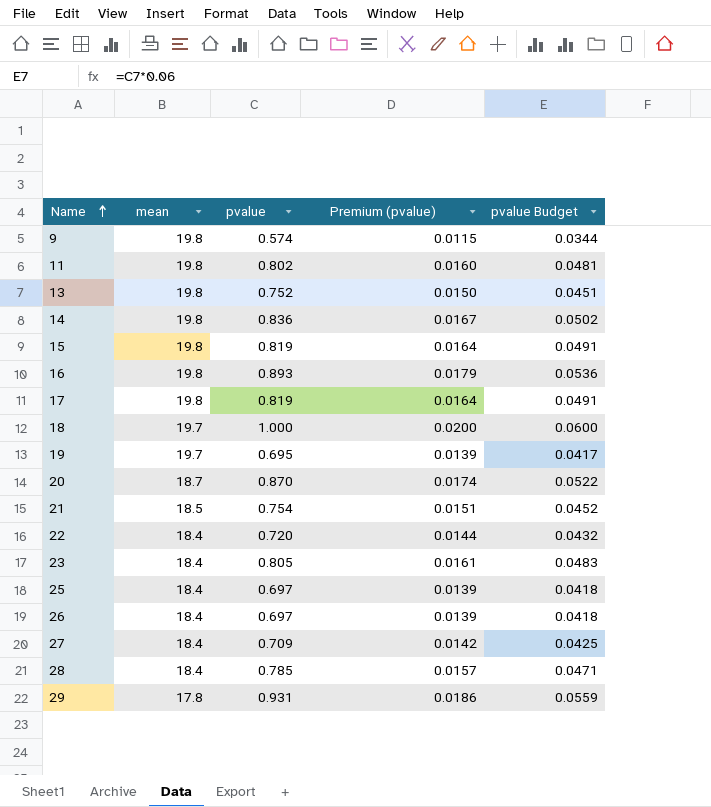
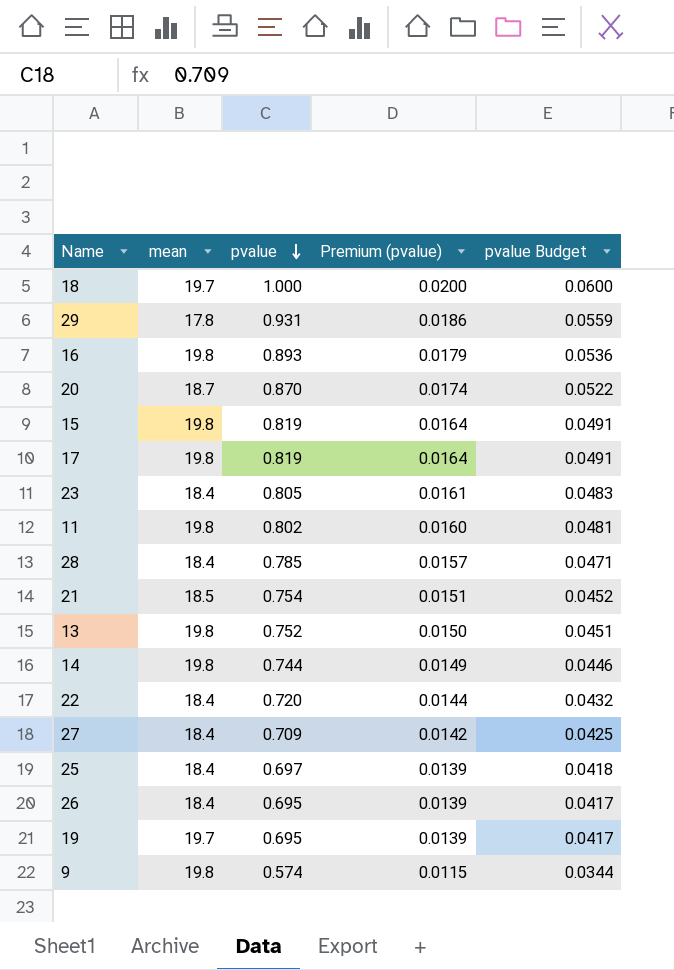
row order: Name ascending -> pvalue descending
14 | pvalue: 0.836 -> 0.744
14 | Premium (pvalue): 0.0167 -> 0.0149
14 | pvalue Budget: 0.0502 -> 0.0446
26 | pvalue: 0.697 -> 0.695
26 | pvalue Budget: 0.0418 -> 0.0417

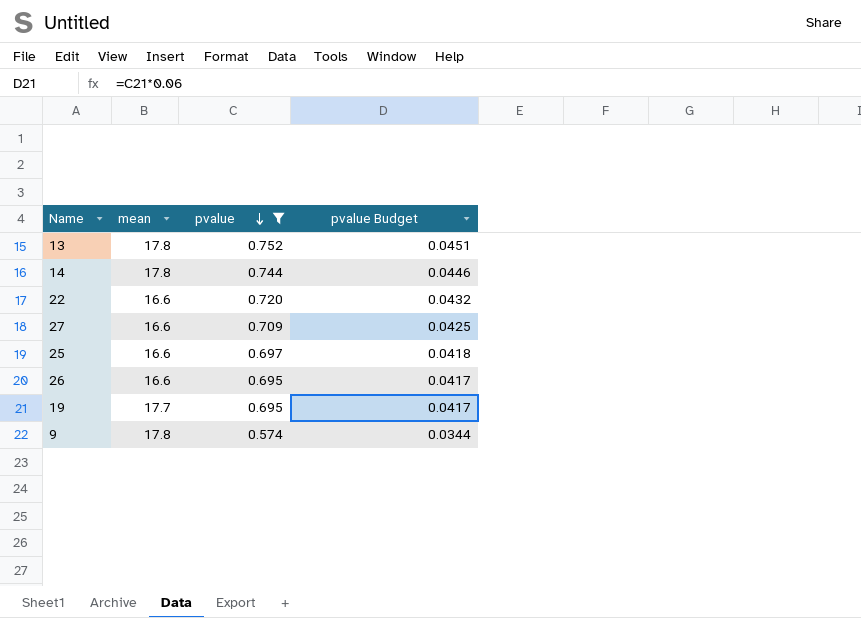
filter: none -> pvalue <= 0.752
column Premium (pvalue) | formula: [pvalue] * 0.02 -> none
13 | mean: 19.8 -> 17.8
14 | mean: 19.8 -> 17.8
22 | mean: 18.4 -> 16.6
27 | mean: 18.4 -> 16.6
25 | mean: 18.4 -> 16.6
26 | mean: 18.4 -> 16.6
19 | mean: 19.7 -> 17.7
9 | mean: 19.8 -> 17.8

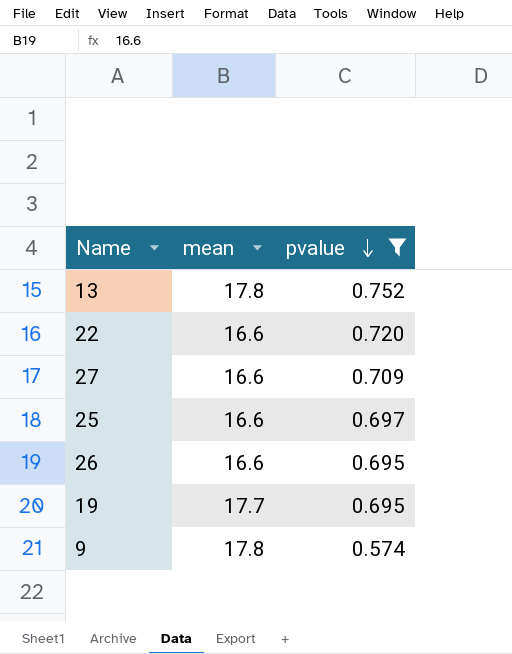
column pvalue Budget | formula: [pvalue] * 0.06 -> none
row 14: 17.8 | 0.744 | 0.0446 -> none

